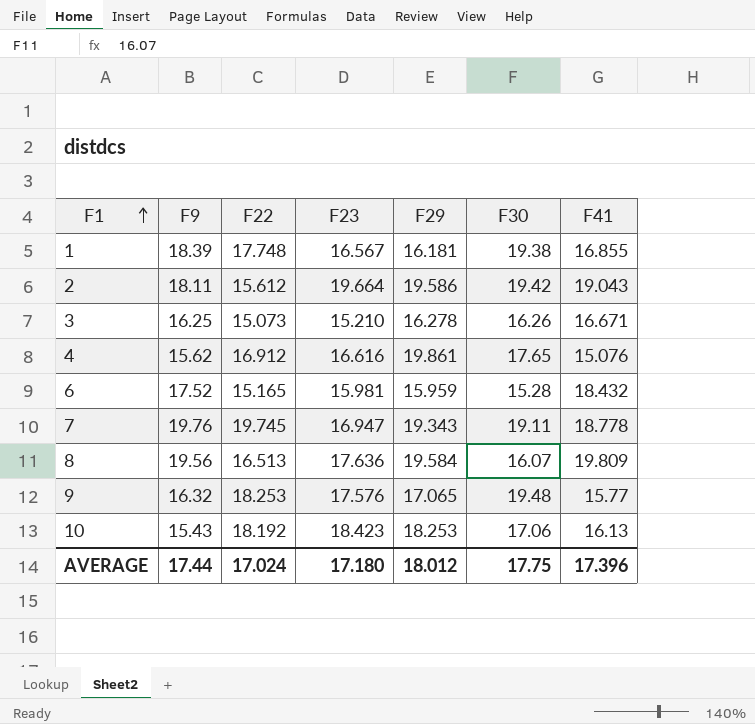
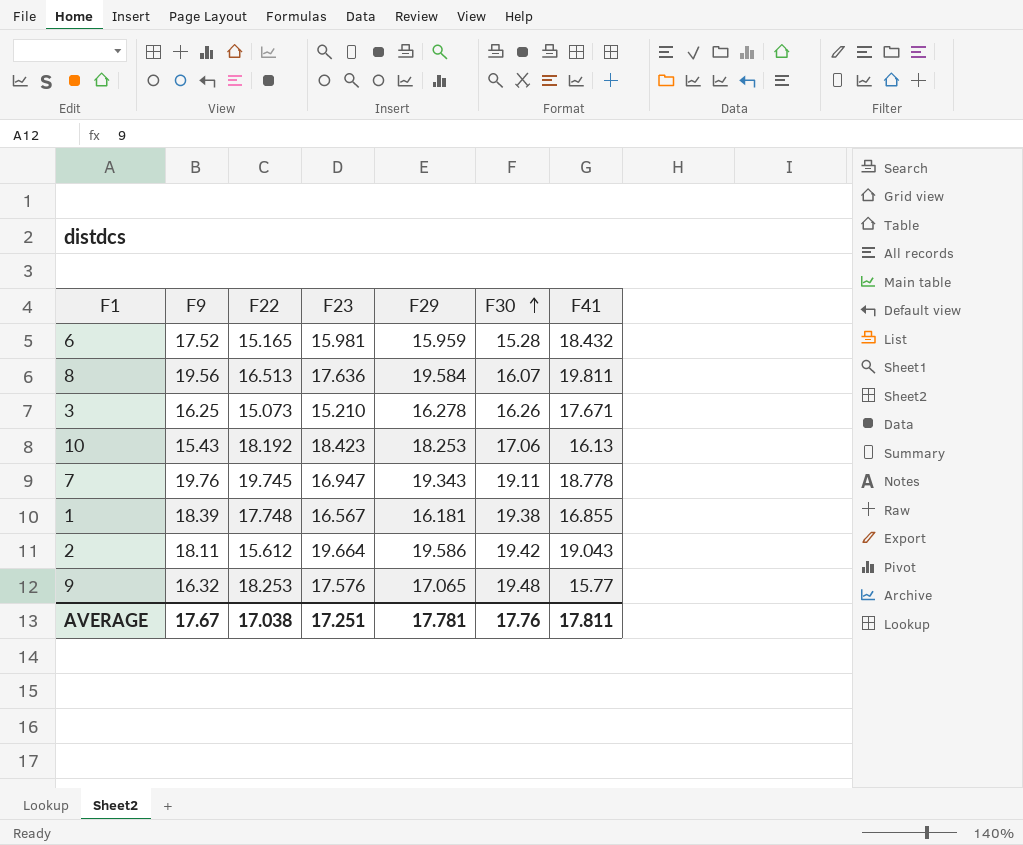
row order: F1 ascending -> F30 ascending
row 4: 15.62 | 16.912 | 16.616 | 19.861 | 17.65 | 15.076 -> none
8 | F41: 19.809 -> 19.811
3 | F41: 16.671 -> 17.671
AVERAGE | F9: 17.44 -> 17.67
AVERAGE | F22: 17.024 -> 17.038
AVERAGE | F23: 17.180 -> 17.251
AVERAGE | F29: 18.012 -> 17.781
AVERAGE | F30: 17.75 -> 17.76
AVERAGE | F41: 17.396 -> 17.811

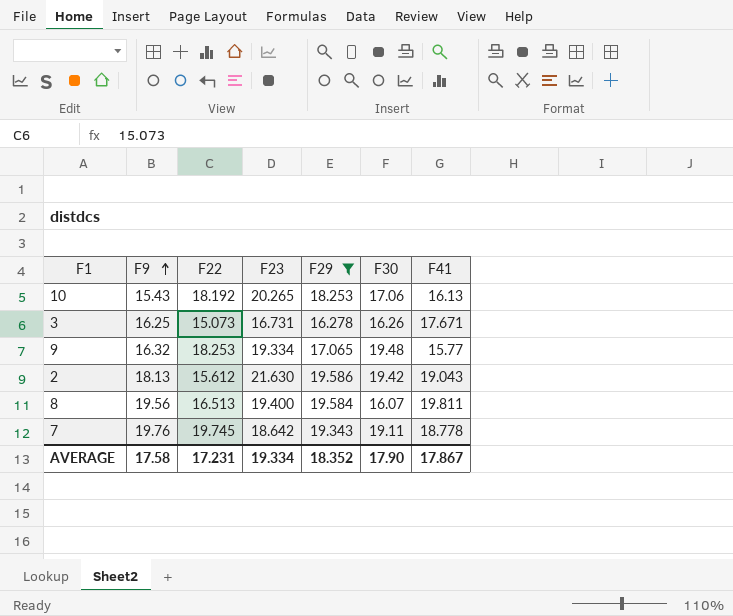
filter: none -> F29 >= 16.278
row order: F30 ascending -> F9 ascending
10 | F23: 18.423 -> 20.265
3 | F23: 15.210 -> 16.731
9 | F23: 17.576 -> 19.334
2 | F9: 18.11 -> 18.13
2 | F23: 19.664 -> 21.630
8 | F23: 17.636 -> 19.400
7 | F23: 16.947 -> 18.642
AVERAGE | F9: 17.67 -> 17.58
AVERAGE | F22: 17.038 -> 17.231
AVERAGE | F23: 17.251 -> 19.334
AVERAGE | F29: 17.781 -> 18.352
AVERAGE | F30: 17.76 -> 17.90
AVERAGE | F41: 17.811 -> 17.867

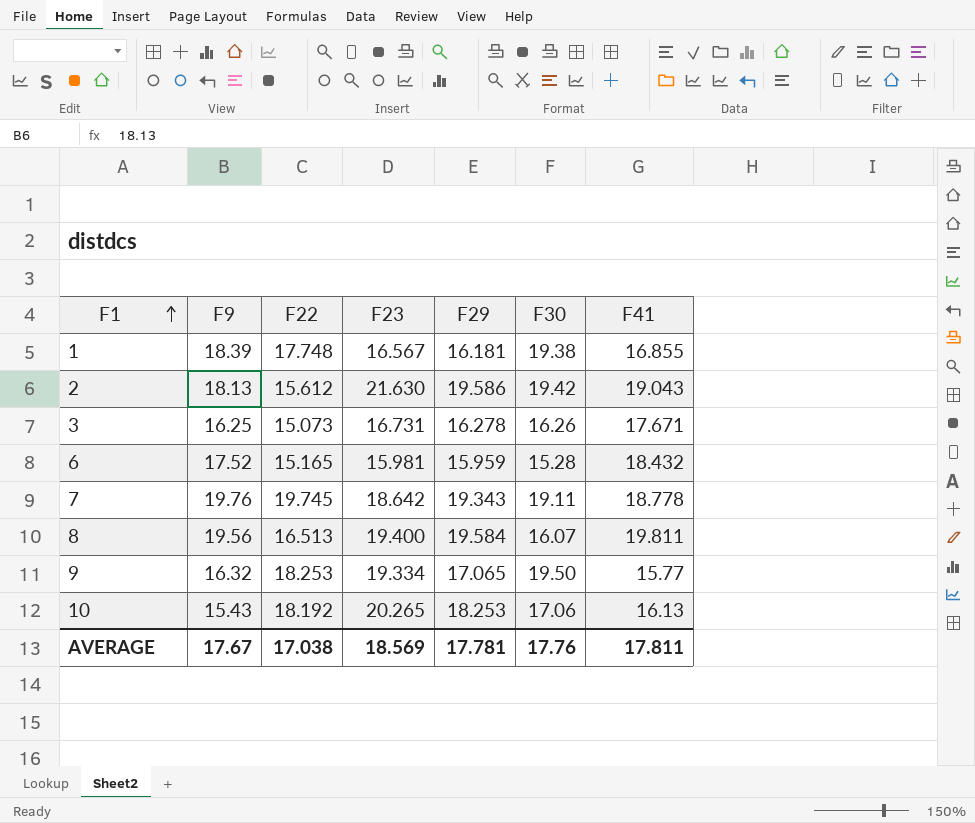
filter: F29 >= 16.278 -> none
row order: F9 ascending -> F1 ascending
9 | F30: 19.48 -> 19.50
AVERAGE | F9: 17.58 -> 17.67
AVERAGE | F22: 17.231 -> 17.038
AVERAGE | F23: 19.334 -> 18.569
AVERAGE | F29: 18.352 -> 17.781
AVERAGE | F30: 17.90 -> 17.76
AVERAGE | F41: 17.867 -> 17.811

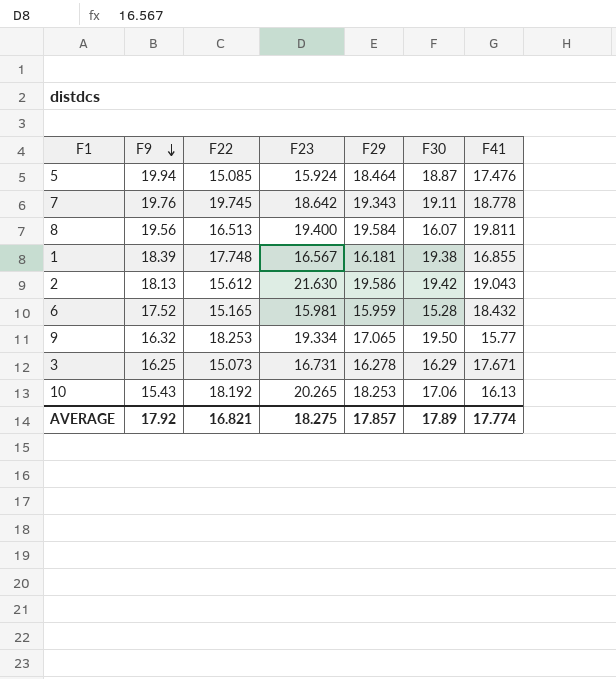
row order: F1 ascending -> F9 descending
row 5: none -> 19.94 | 15.085 | 15.924 | 18.464 | 18.87 | 17.476
3 | F30: 16.26 -> 16.29
AVERAGE | F9: 17.67 -> 17.92
AVERAGE | F22: 17.038 -> 16.821
AVERAGE | F23: 18.569 -> 18.275
AVERAGE | F29: 17.781 -> 17.857
AVERAGE | F30: 17.76 -> 17.89
AVERAGE | F41: 17.811 -> 17.774

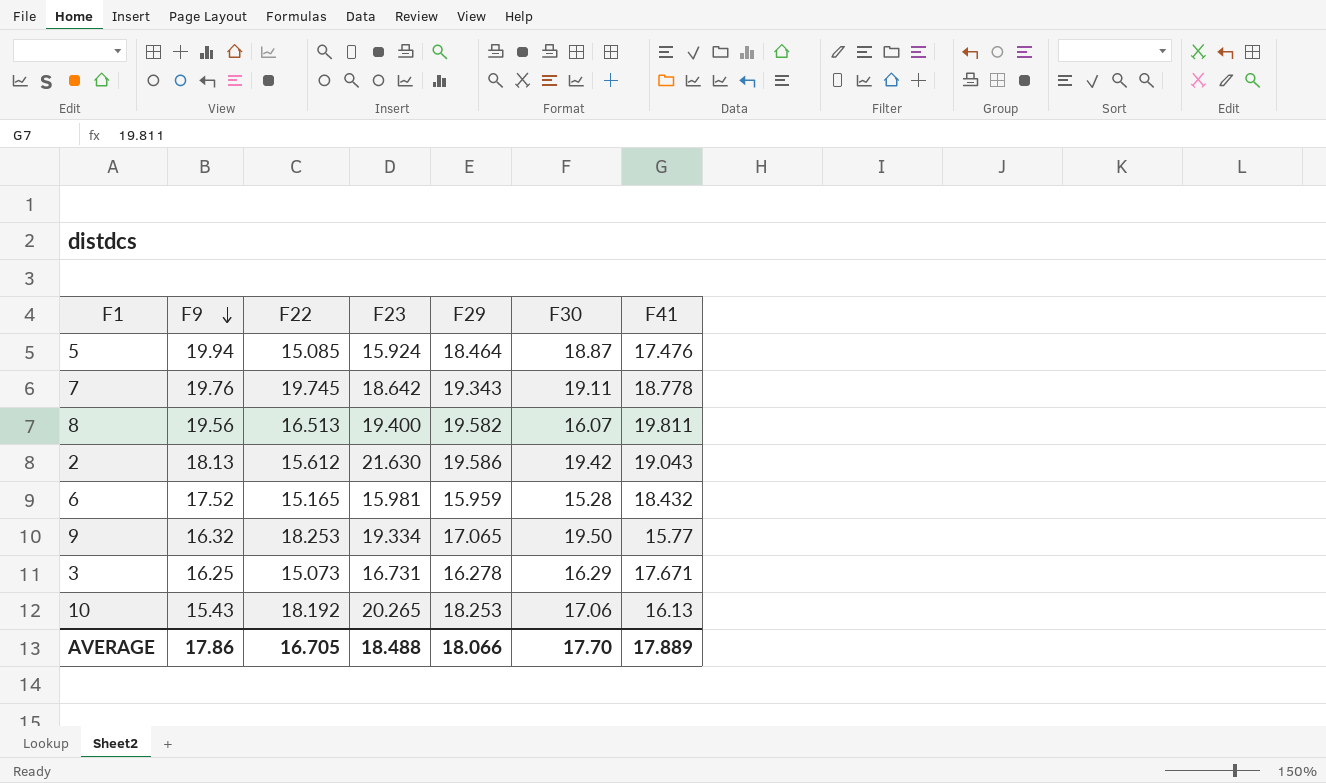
row 1: 18.39 | 17.748 | 16.567 | 16.181 | 19.38 | 16.855 -> none
8 | F29: 19.584 -> 19.582
AVERAGE | F9: 17.92 -> 17.86
AVERAGE | F22: 16.821 -> 16.705
AVERAGE | F23: 18.275 -> 18.488
AVERAGE | F29: 17.857 -> 18.066
AVERAGE | F30: 17.89 -> 17.70
AVERAGE | F41: 17.774 -> 17.889

